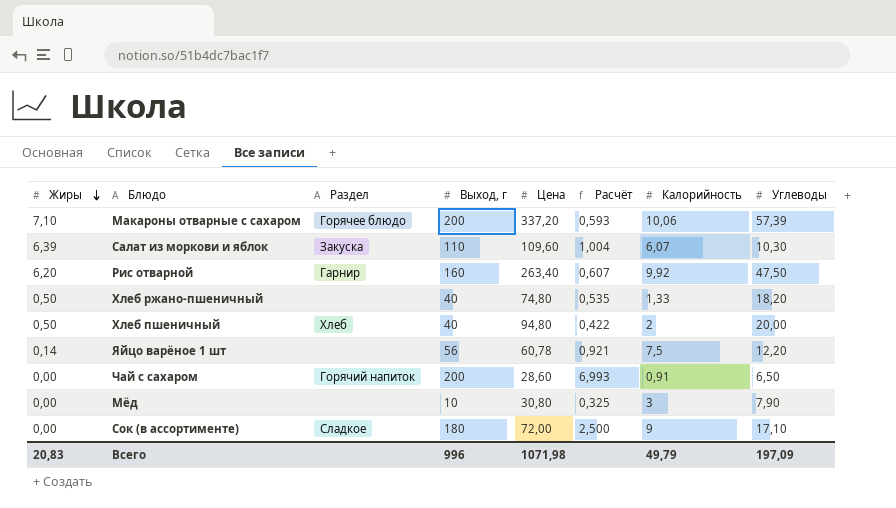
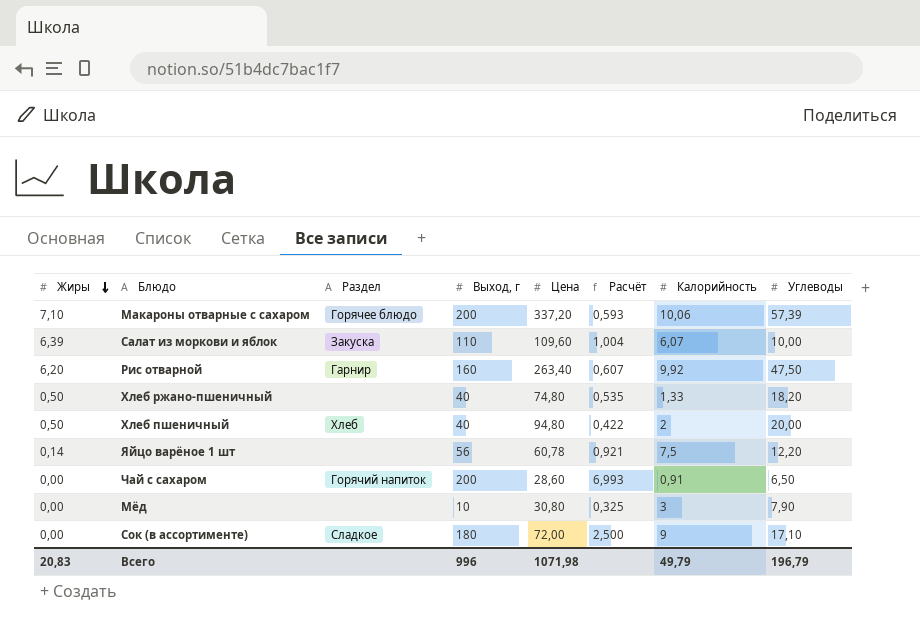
Салат из моркови и яблок | Углеводы: 10,30 -> 10,00
Всего | Углеводы: 197,09 -> 196,79

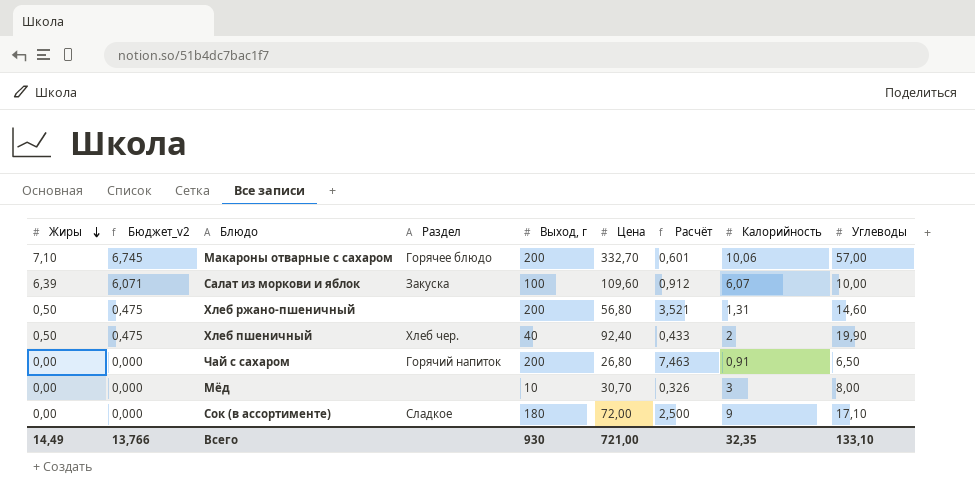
column Бюджет_v2 | formula: none -> [Жиры] * 0,95
row Рис отварной: 6,20 | Гарнир | 160 | 263,40 | 0,607 | 9,92 | 47,50 -> none
row Яйцо варёное 1 шт: 0,14 | none | 56 | 60,78 | 0,921 | 7,5 | 12,20 -> none
Макароны отварные с сахаром | Цена: 337,20 -> 332,70
Макароны отварные с сахаром | Расчёт: 0,593 -> 0,601
Макароны отварные с сахаром | Углеводы: 57,39 -> 57,00
Салат из моркови и яблок | Выход, г: 110 -> 100
Салат из моркови и яблок | Расчёт: 1,004 -> 0,912
Хлеб ржано-пшеничный | Выход, г: 40 -> 200
Хлеб ржано-пшеничный | Цена: 74,80 -> 56,80
Хлеб ржано-пшеничный | Расчёт: 0,535 -> 3,521
Хлеб ржано-пшеничный | Калорийность: 1,33 -> 1,31
Хлеб ржано-пшеничный | Углеводы: 18,20 -> 14,60
Хлеб пшеничный | Раздел: Хлеб -> Хлеб чер.
Хлеб пшеничный | Цена: 94,80 -> 92,40
Хлеб пшеничный | Расчёт: 0,422 -> 0,433
Хлеб пшеничный | Углеводы: 20,00 -> 19,90
Чай с сахаром | Цена: 28,60 -> 26,80
Чай с сахаром | Расчёт: 6,993 -> 7,463
Мёд | Цена: 30,80 -> 30,70
Мёд | Расчёт: 0,325 -> 0,326
Мёд | Углеводы: 7,90 -> 8,00
Всего | Жиры: 20,83 -> 14,49
Всего | Выход, г: 996 -> 930
Всего | Цена: 1071,98 -> 721,00
Всего | Калорийность: 49,79 -> 32,35
Всего | Углеводы: 196,79 -> 133,10

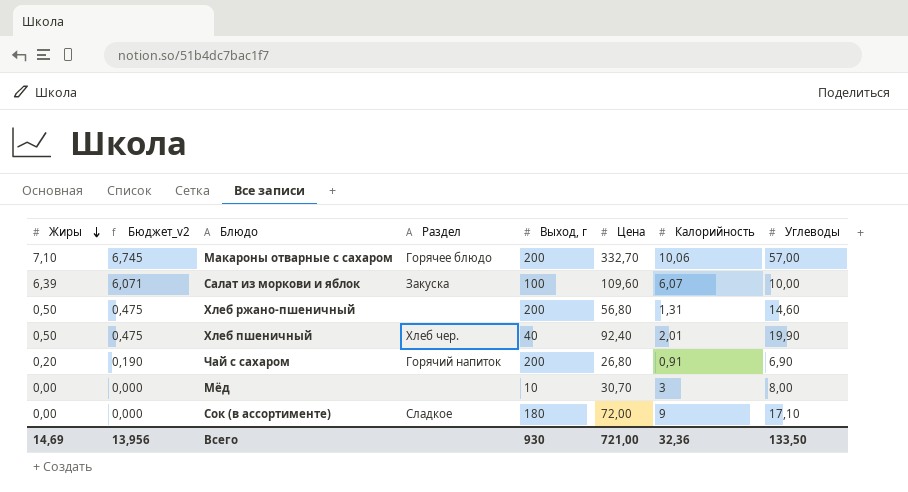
column Расчёт | formula: [Выход, г] / [Цена] -> none
Хлеб пшеничный | Калорийность: 2 -> 2,01
Чай с сахаром | Жиры: 0,00 -> 0,20
Чай с сахаром | Бюджет_v2: 0,000 -> 0,190
Чай с сахаром | Углеводы: 6,50 -> 6,90
Всего | Жиры: 14,49 -> 14,69
Всего | Бюджет_v2: 13,766 -> 13,956
Всего | Калорийность: 32,35 -> 32,36
Всего | Углеводы: 133,10 -> 133,50

